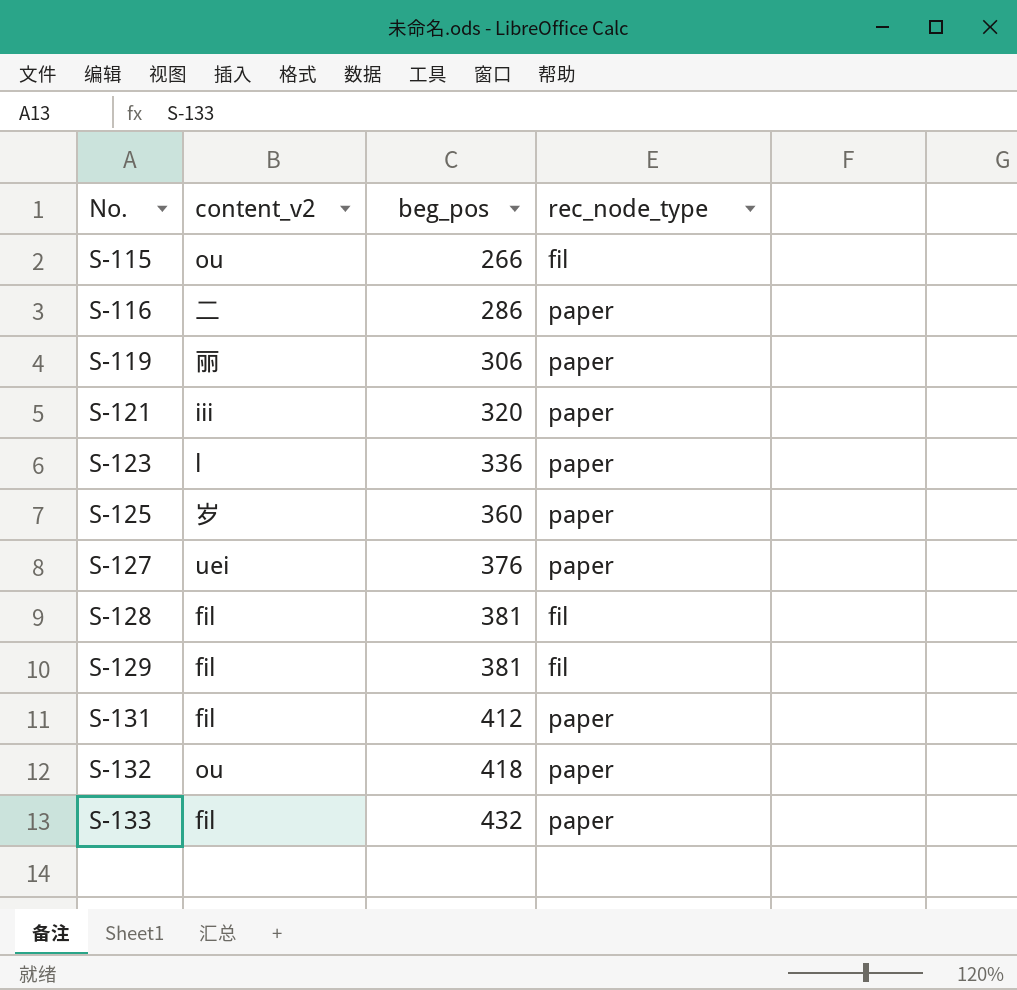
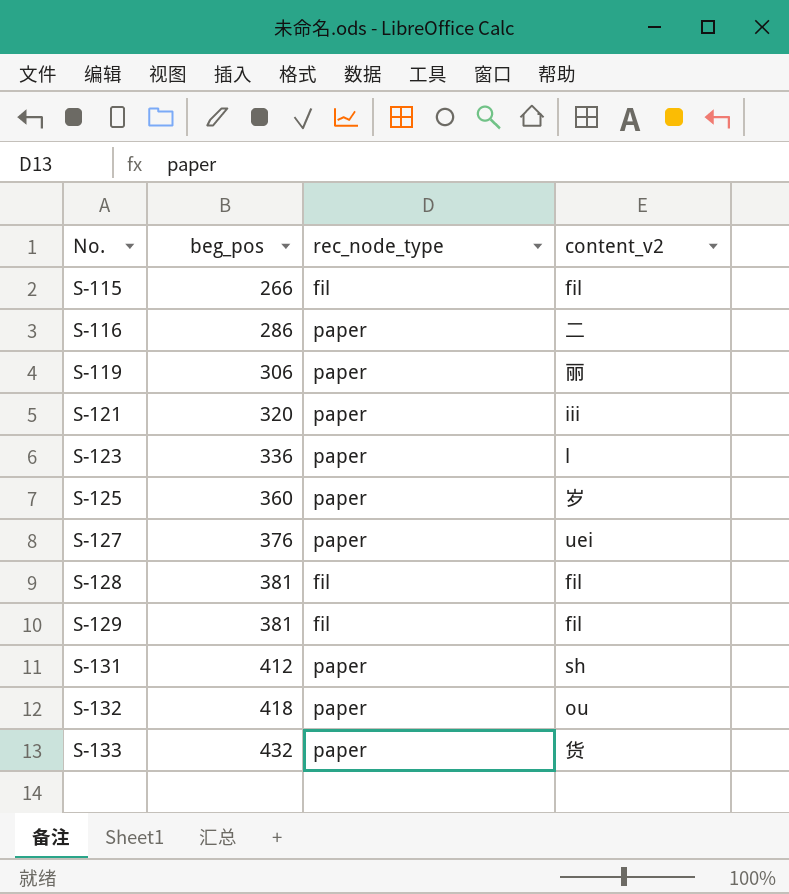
column content_v2 | position: 2 -> 4
S-115 | content_v2: ou -> fil
S-131 | content_v2: fil -> sh
S-133 | content_v2: fil -> 货

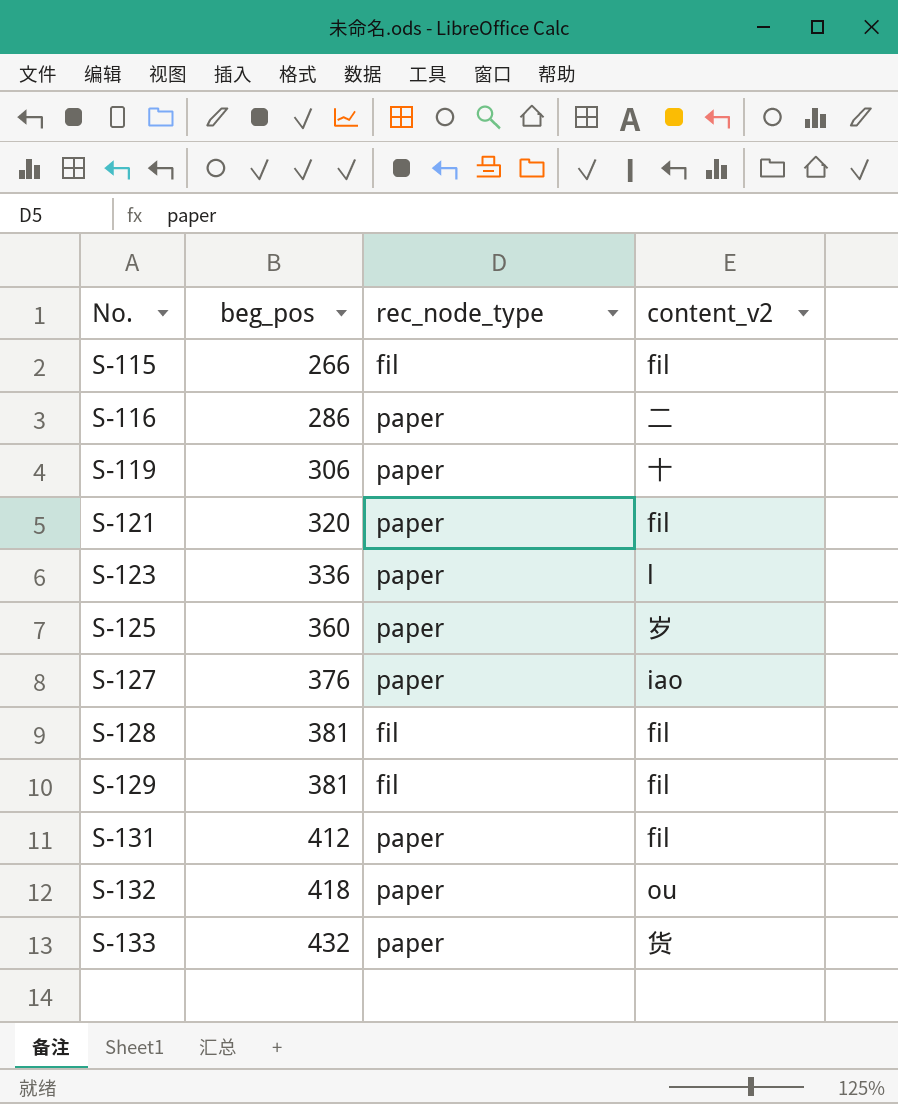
S-119 | content_v2: 丽 -> 十
S-121 | content_v2: iii -> fil
S-127 | content_v2: uei -> iao
S-131 | content_v2: sh -> fil

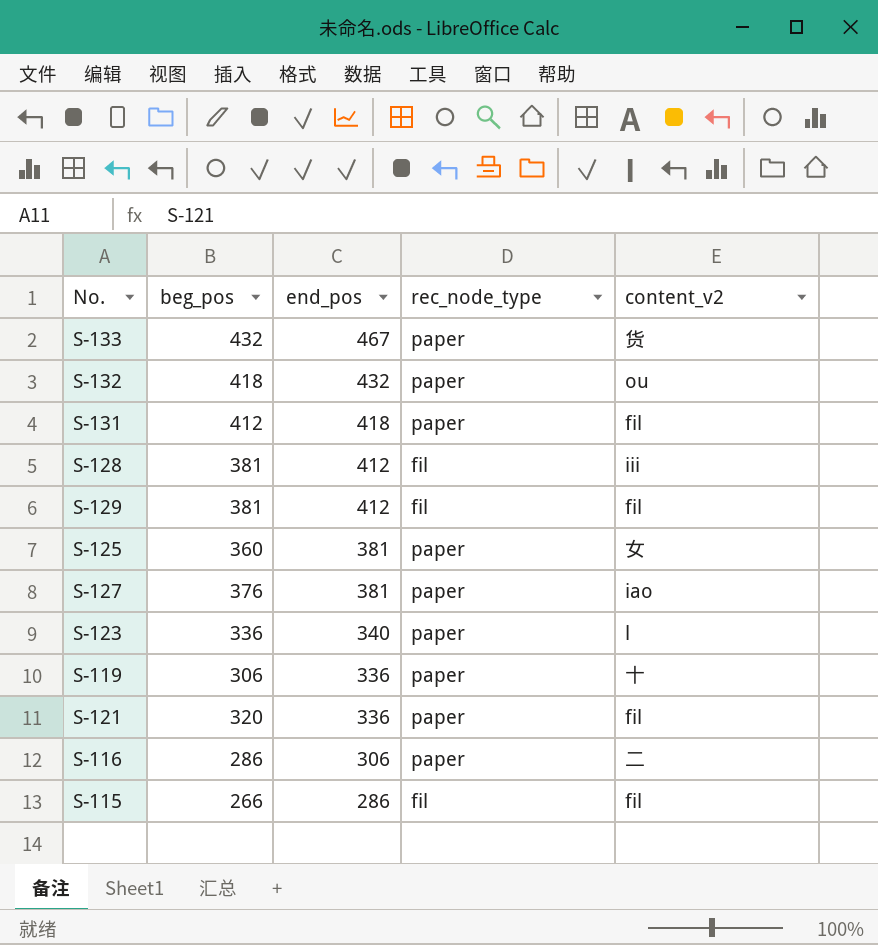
row order: No. ascending -> end_pos descending
column end_pos | position: none -> 3
S-128 | content_v2: fil -> iii
S-125 | content_v2: 岁 -> 女

